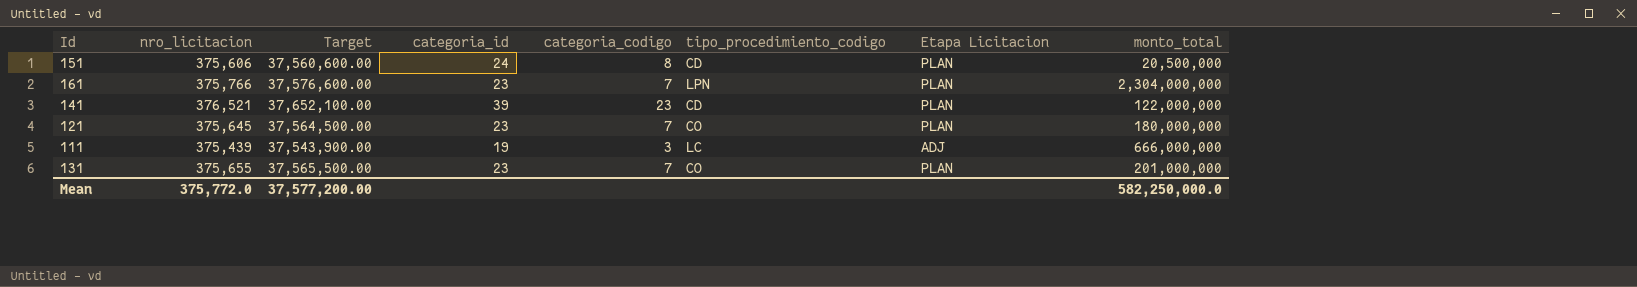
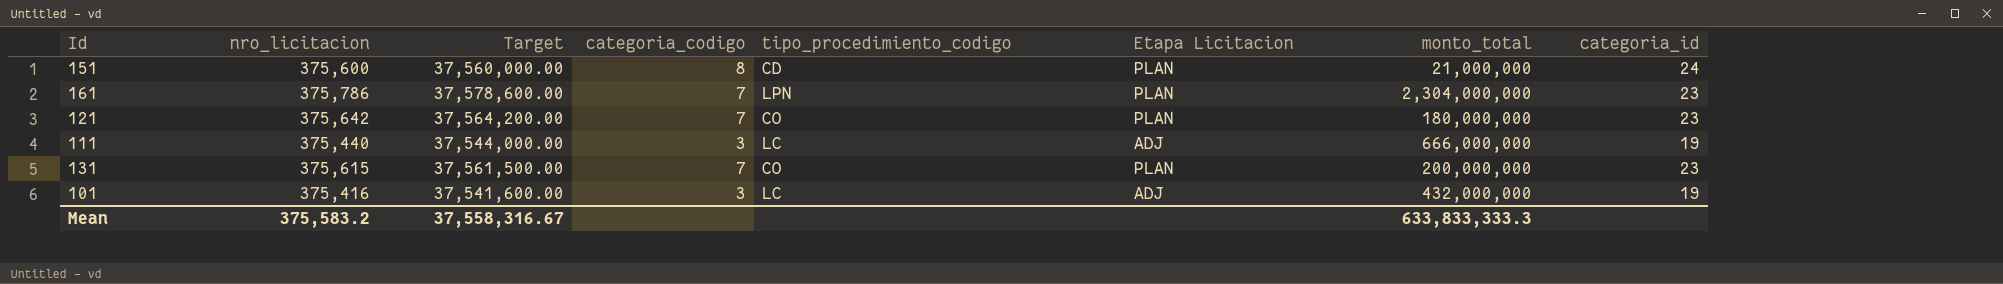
column categoria_id | position: 4 -> 8
row 141: 376,521 | 37,652,100.00 | 39 | 23 | CD | PLAN | 122,000,000 -> none
151 | nro_licitacion: 375,606 -> 375,600
151 | Target: 37,560,600.00 -> 37,560,000.00
151 | monto_total: 20,500,000 -> 21,000,000
161 | nro_licitacion: 375,766 -> 375,786
161 | Target: 37,576,600.00 -> 37,578,600.00
121 | nro_licitacion: 375,645 -> 375,642
121 | Target: 37,564,500.00 -> 37,564,200.00
111 | nro_licitacion: 375,439 -> 375,440
111 | Target: 37,543,900.00 -> 37,544,000.00
131 | nro_licitacion: 375,655 -> 375,615
131 | Target: 37,565,500.00 -> 37,561,500.00
131 | monto_total: 201,000,000 -> 200,000,000
row 101: none -> 375,416 | 37,541,600.00 | 3 | LC | ADJ | 432,000,000 | 19
Mean | nro_licitacion: 375,772.0 -> 375,583.2
Mean | Target: 37,577,200.00 -> 37,558,316.67
Mean | monto_total: 582,250,000.0 -> 633,833,333.3

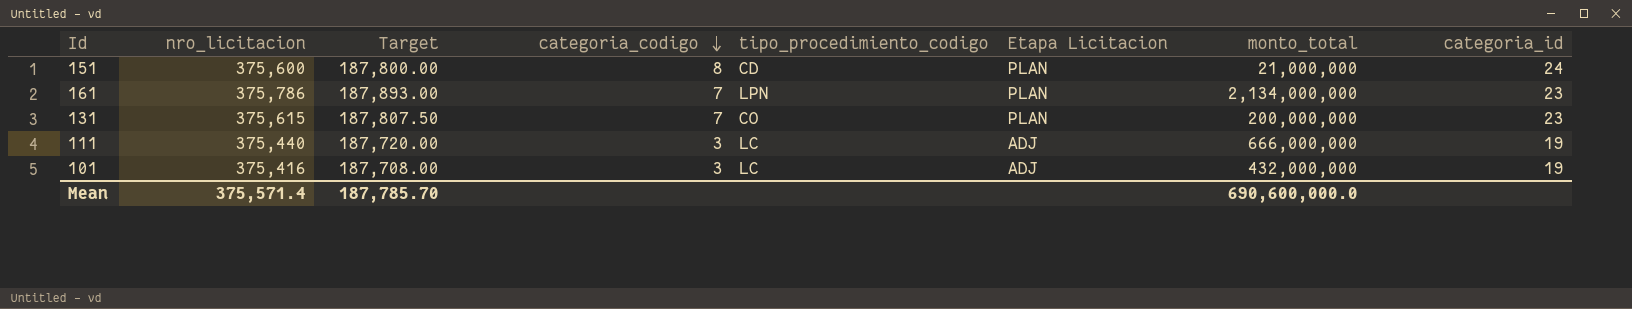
row order: none -> categoria_codigo descending
column Target | formula: [nro_licitacion] * 100 -> [nro_licitacion] * 0.5
row 121: 375,642 | 37,564,200.00 | 7 | CO | PLAN | 180,000,000 | 23 -> none
161 | monto_total: 2,304,000,000 -> 2,134,000,000
Mean | nro_licitacion: 375,583.2 -> 375,571.4
Mean | Target: 37,558,316.67 -> 187,785.70
Mean | monto_total: 633,833,333.3 -> 690,600,000.0

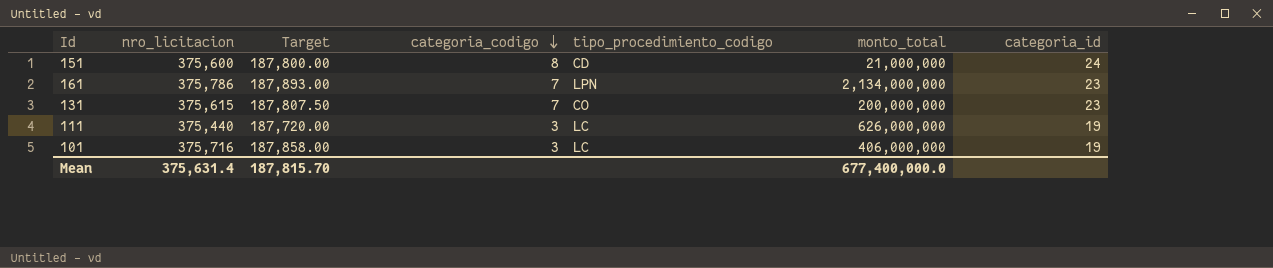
column Etapa Licitacion | position: 6 -> none
111 | monto_total: 666,000,000 -> 626,000,000
101 | nro_licitacion: 375,416 -> 375,716
101 | Target: 187,708.00 -> 187,858.00
101 | monto_total: 432,000,000 -> 406,000,000
Mean | nro_licitacion: 375,571.4 -> 375,631.4
Mean | Target: 187,785.70 -> 187,815.70
Mean | monto_total: 690,600,000.0 -> 677,400,000.0

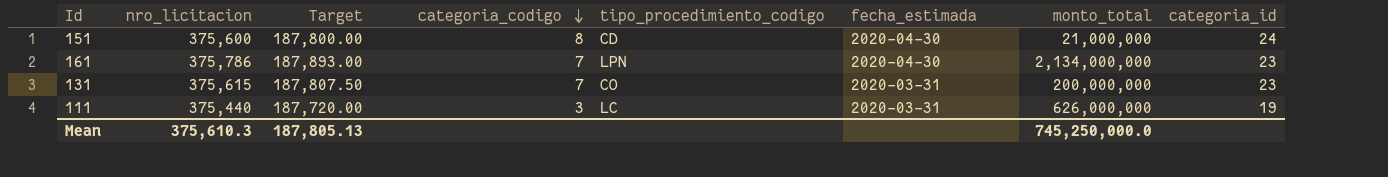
column fecha_estimada | position: none -> 6
row 101: 375,716 | 187,858.00 | 3 | LC | 406,000,000 | 19 -> none
Mean | nro_licitacion: 375,631.4 -> 375,610.3
Mean | Target: 187,815.70 -> 187,805.13
Mean | monto_total: 677,400,000.0 -> 745,250,000.0

